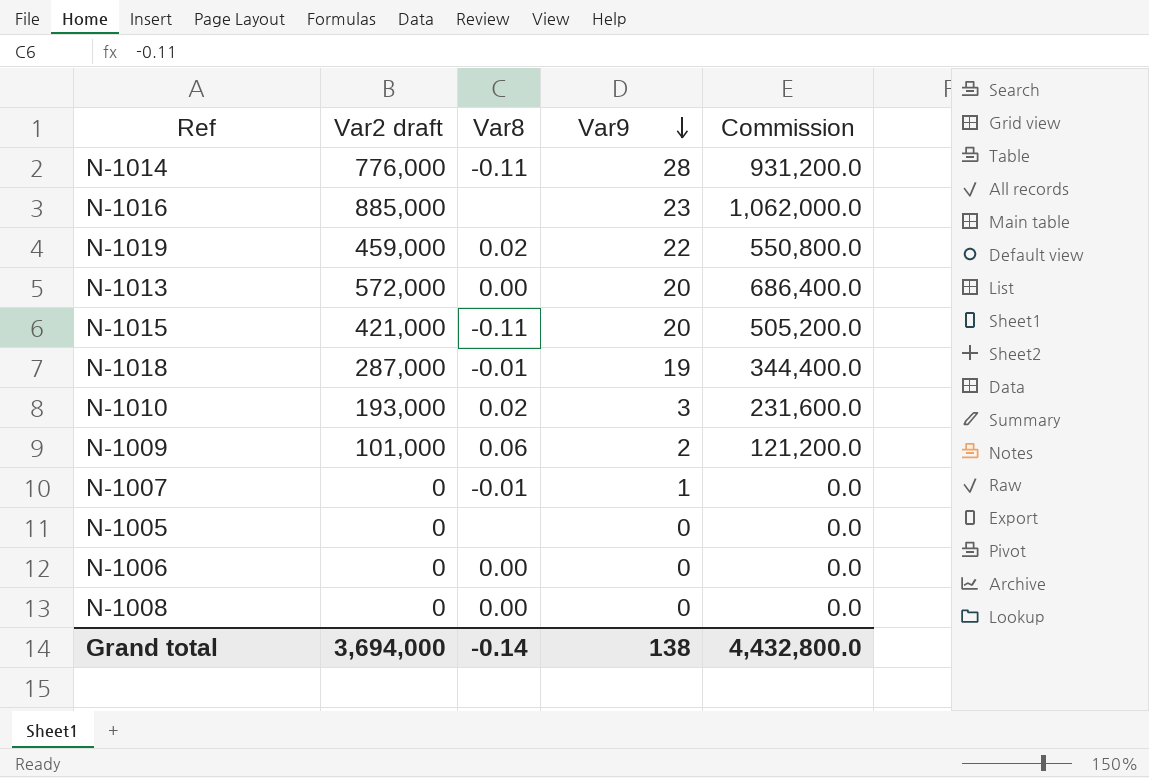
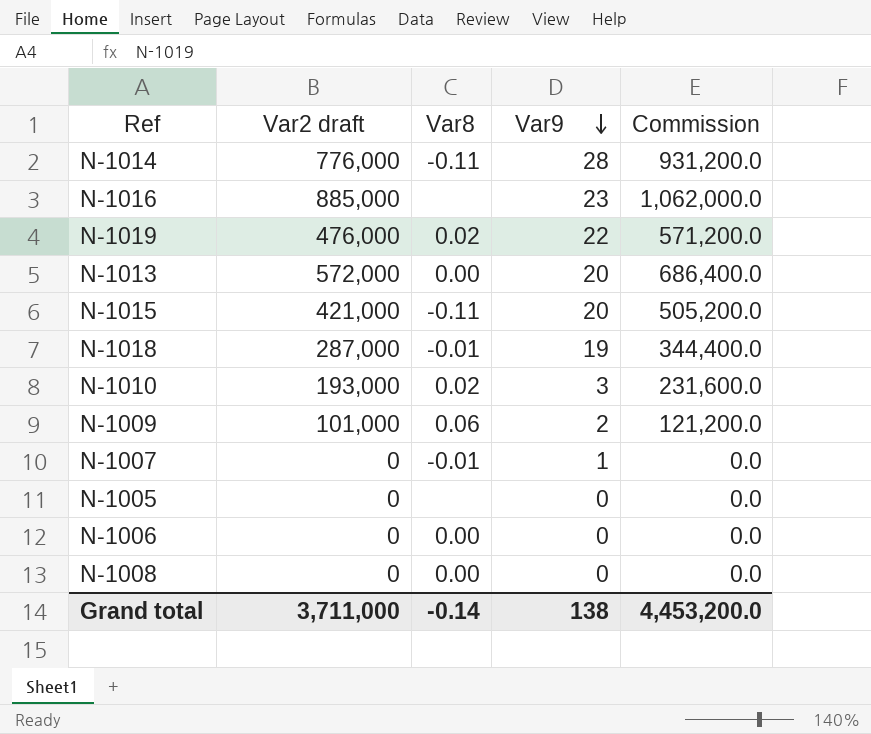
N-1019 | Var2 draft: 459,000 -> 476,000
N-1019 | Commission: 550,800.0 -> 571,200.0
Grand total | Var2 draft: 3,694,000 -> 3,711,000
Grand total | Commission: 4,432,800.0 -> 4,453,200.0

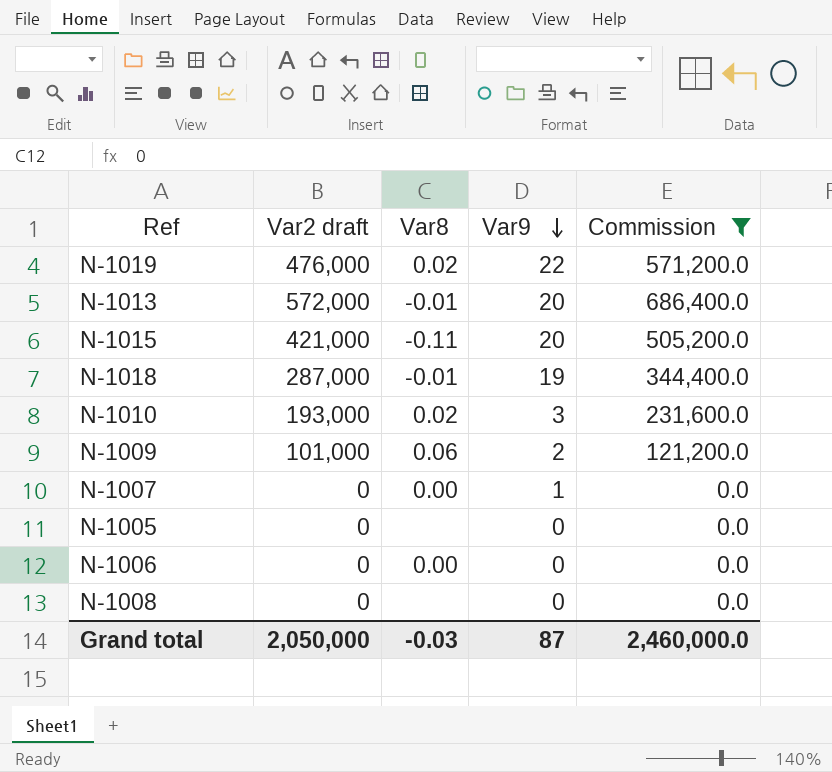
filter: none -> Commission <= 686,400.0
N-1013 | Var8: 0.00 -> -0.01
N-1007 | Var8: -0.01 -> 0.00
N-1008 | Var8: 0.00 -> none
Grand total | Var2 draft: 3,711,000 -> 2,050,000
Grand total | Var8: -0.14 -> -0.03
Grand total | Var9: 138 -> 87
Grand total | Commission: 4,453,200.0 -> 2,460,000.0

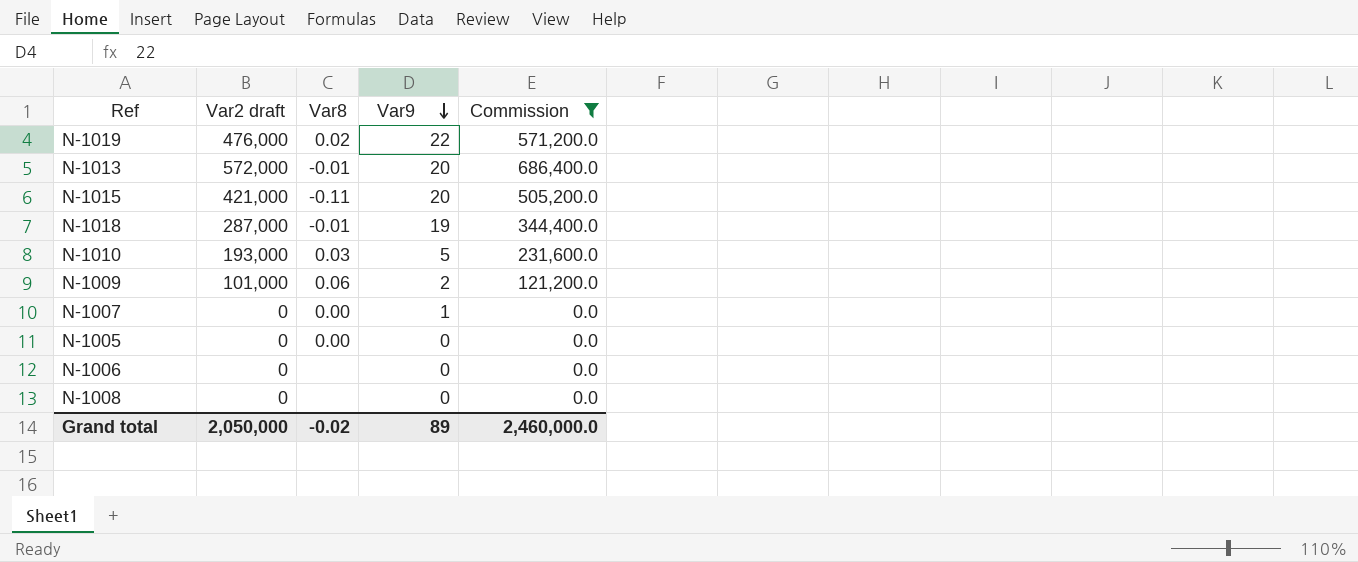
N-1010 | Var8: 0.02 -> 0.03
N-1010 | Var9: 3 -> 5
N-1005 | Var8: none -> 0.00
N-1006 | Var8: 0.00 -> none
Grand total | Var8: -0.03 -> -0.02
Grand total | Var9: 87 -> 89

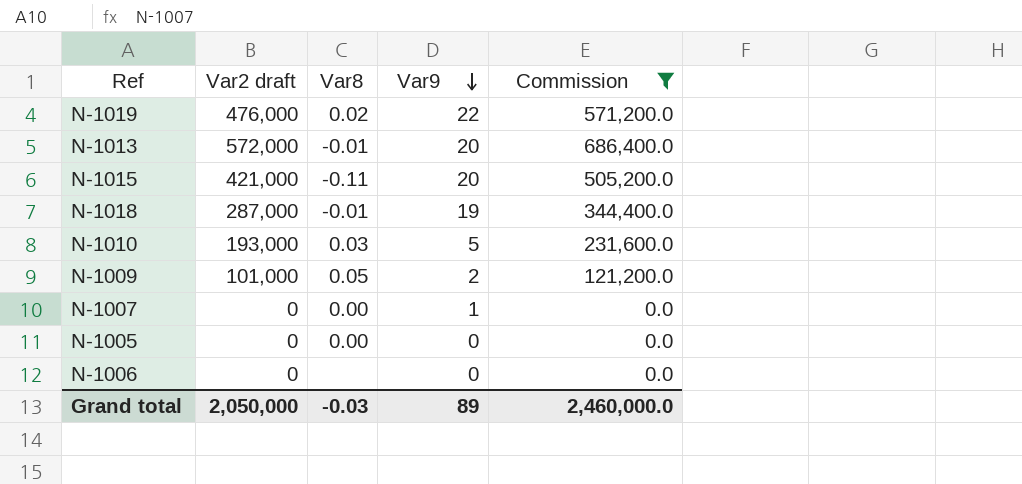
row N-1008: 0 | none | 0 | 0.0 -> none
N-1009 | Var8: 0.06 -> 0.05
Grand total | Var8: -0.02 -> -0.03

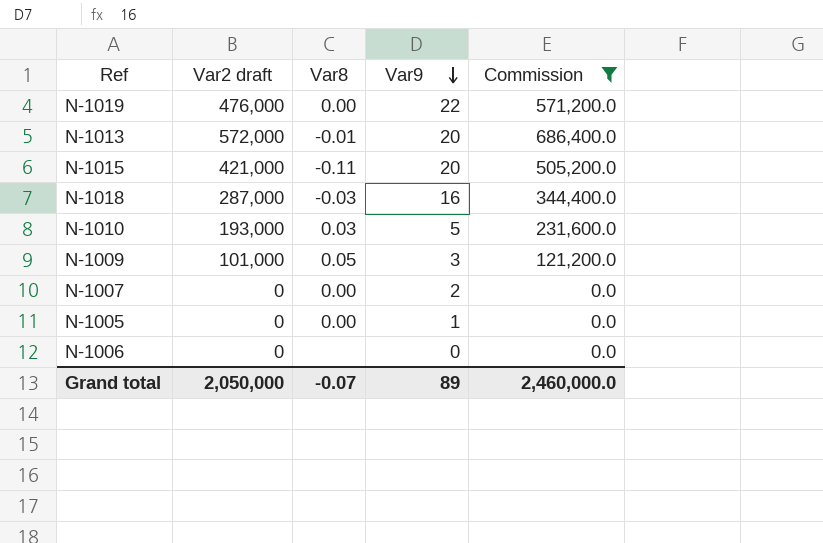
N-1019 | Var8: 0.02 -> 0.00
N-1018 | Var8: -0.01 -> -0.03
N-1018 | Var9: 19 -> 16
N-1009 | Var9: 2 -> 3
N-1007 | Var9: 1 -> 2
N-1005 | Var9: 0 -> 1
Grand total | Var8: -0.03 -> -0.07

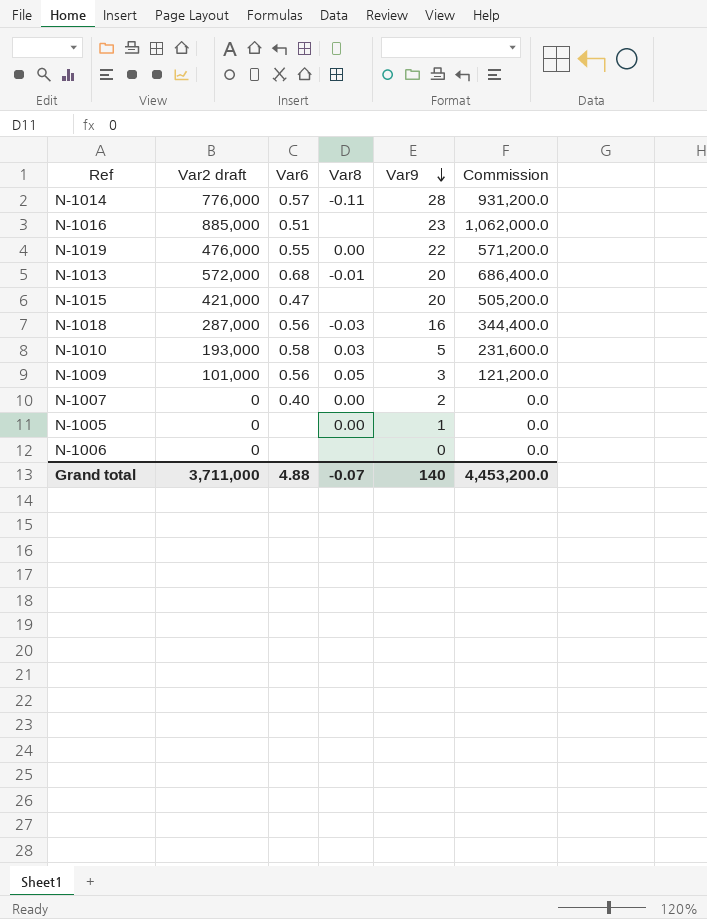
filter: Commission <= 686,400.0 -> none
column Var6 | position: none -> 3
N-1015 | Var8: -0.11 -> none
Grand total | Var2 draft: 2,050,000 -> 3,711,000
Grand total | Var9: 89 -> 140
Grand total | Commission: 2,460,000.0 -> 4,453,200.0

